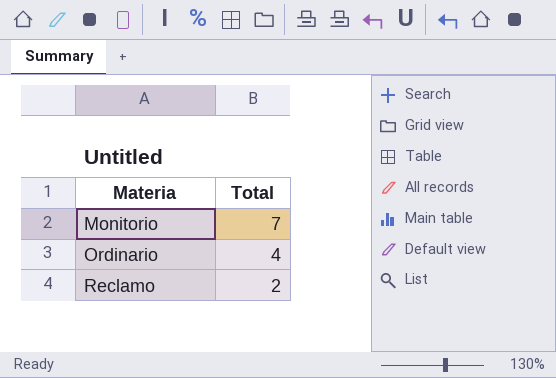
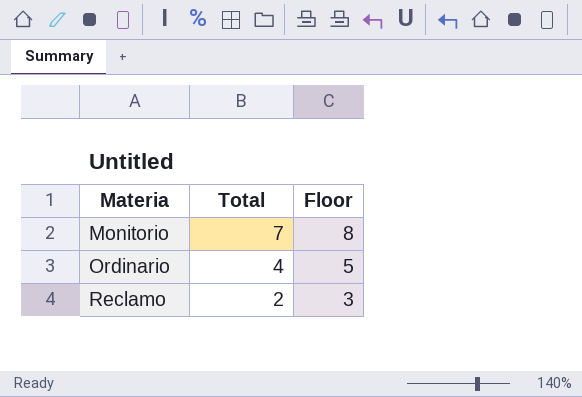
column Floor | formula: none -> [Total] + 1

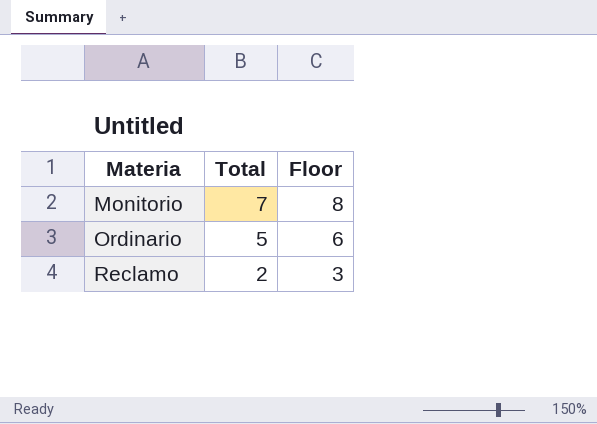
Ordinario | Total: 4 -> 5
Ordinario | Floor: 5 -> 6

